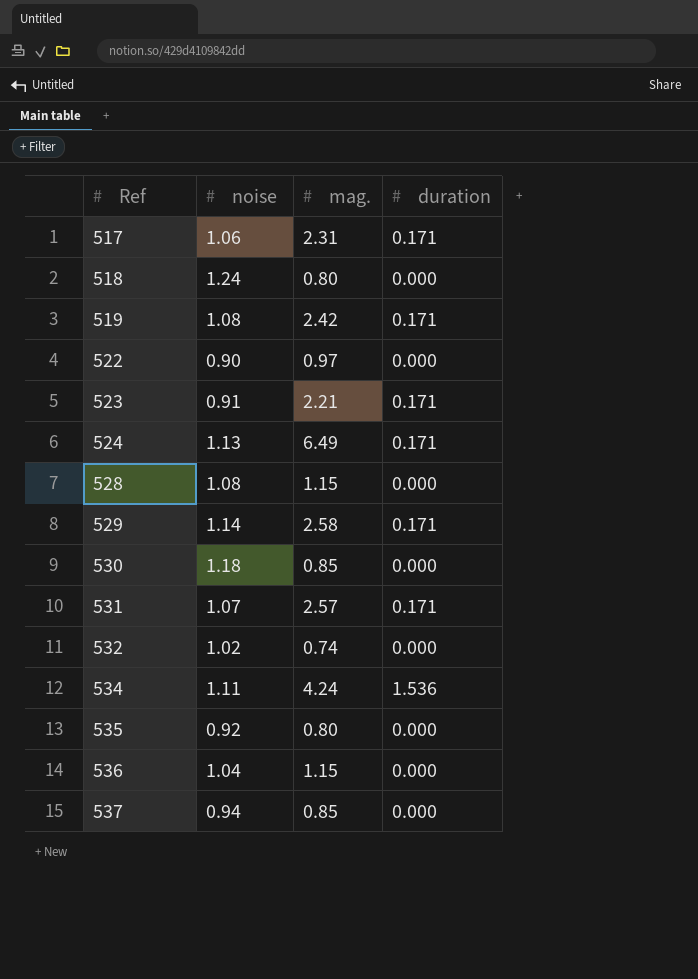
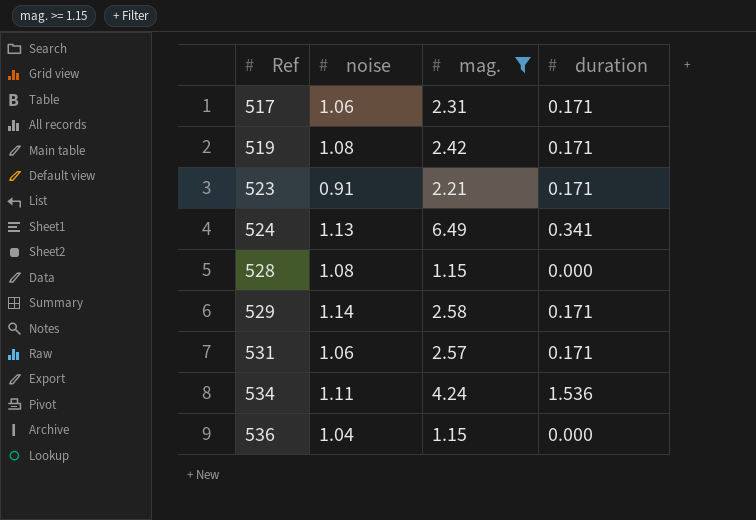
filter: none -> mag. >= 1.15
524 | duration: 0.171 -> 0.341
531 | noise: 1.07 -> 1.06

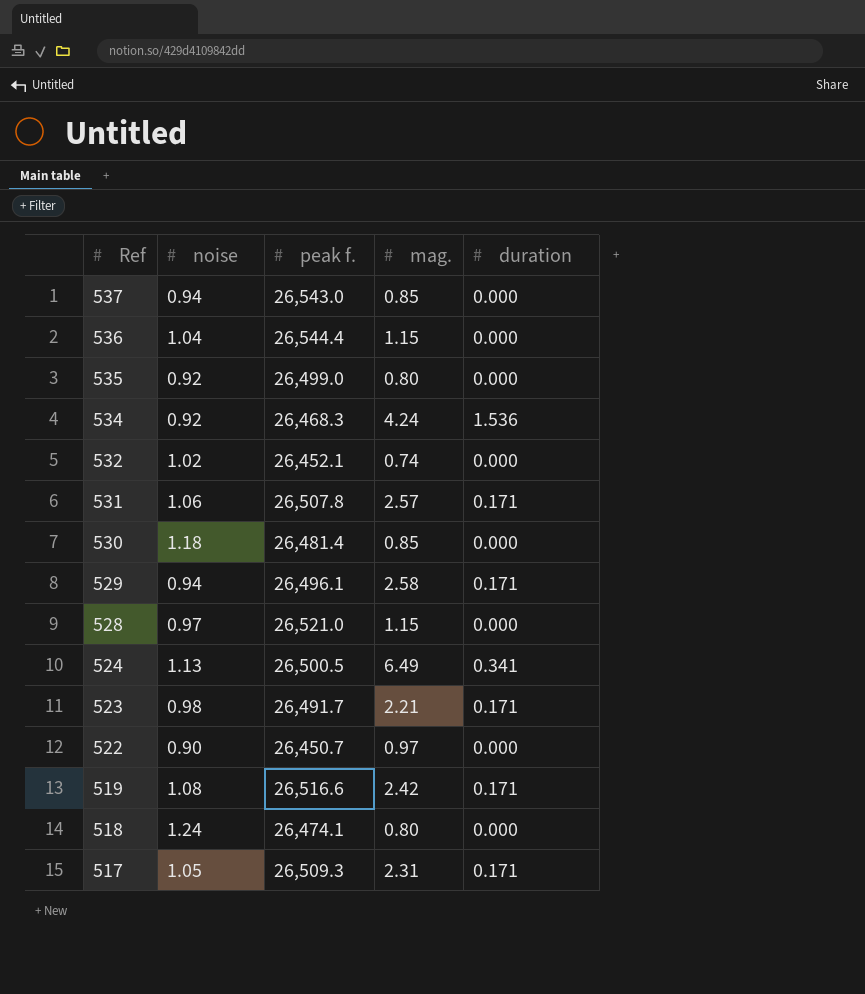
filter: mag. >= 1.15 -> none
row order: Ref ascending -> Ref descending
column peak f. | position: none -> 3
534 | noise: 1.11 -> 0.92
529 | noise: 1.14 -> 0.94
528 | noise: 1.08 -> 0.97
523 | noise: 0.91 -> 0.98
517 | noise: 1.06 -> 1.05

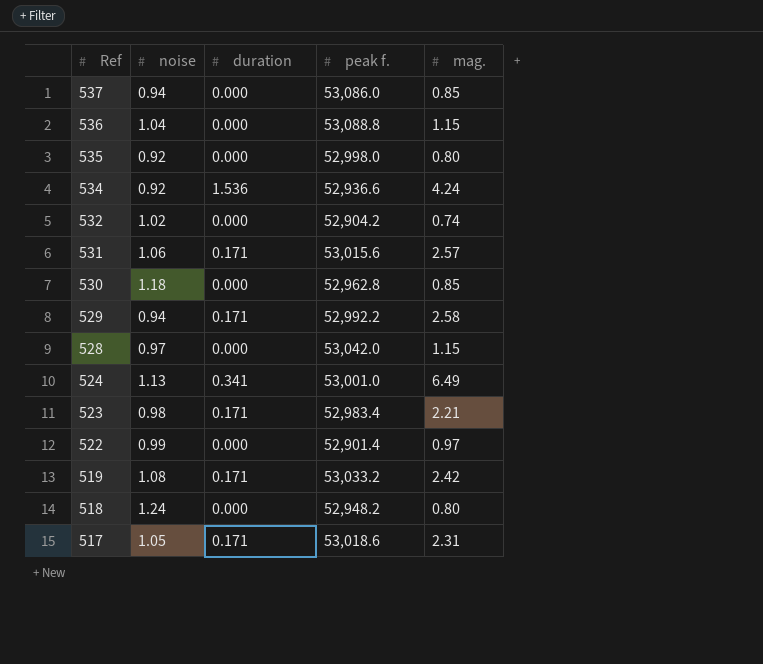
column duration | position: 5 -> 3
537 | peak f.: 26,543.0 -> 53,086.0
536 | peak f.: 26,544.4 -> 53,088.8
535 | peak f.: 26,499.0 -> 52,998.0
534 | peak f.: 26,468.3 -> 52,936.6
532 | peak f.: 26,452.1 -> 52,904.2
531 | peak f.: 26,507.8 -> 53,015.6
530 | peak f.: 26,481.4 -> 52,962.8
529 | peak f.: 26,496.1 -> 52,992.2
528 | peak f.: 26,521.0 -> 53,042.0
524 | peak f.: 26,500.5 -> 53,001.0
523 | peak f.: 26,491.7 -> 52,983.4
522 | noise: 0.90 -> 0.99
522 | peak f.: 26,450.7 -> 52,901.4
519 | peak f.: 26,516.6 -> 53,033.2
518 | peak f.: 26,474.1 -> 52,948.2
517 | peak f.: 26,509.3 -> 53,018.6

